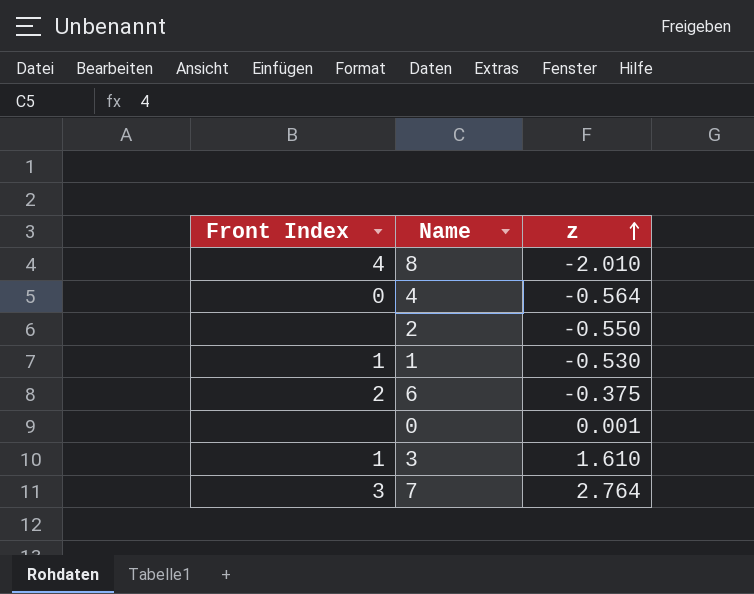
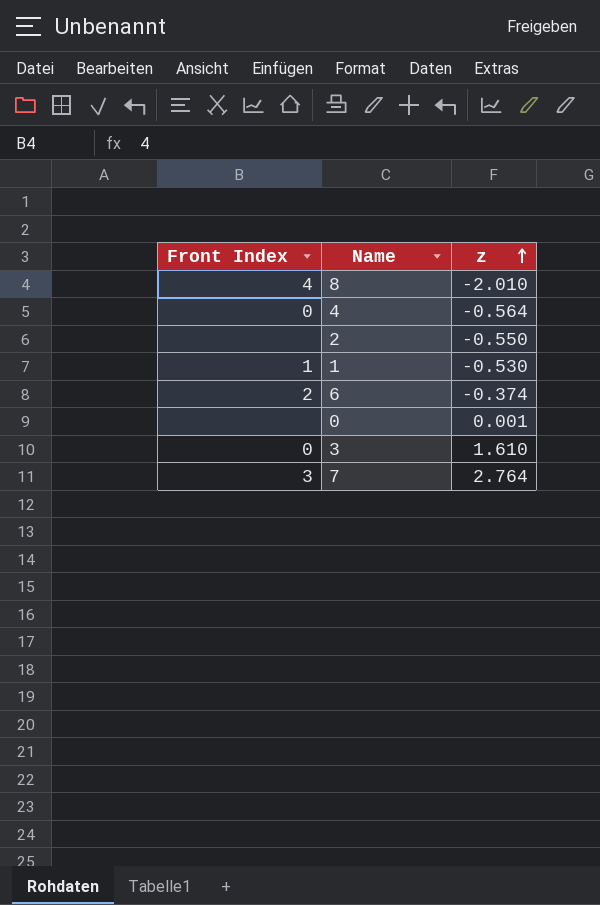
6 | z: -0.375 -> -0.374
3 | Front Index: 1 -> 0

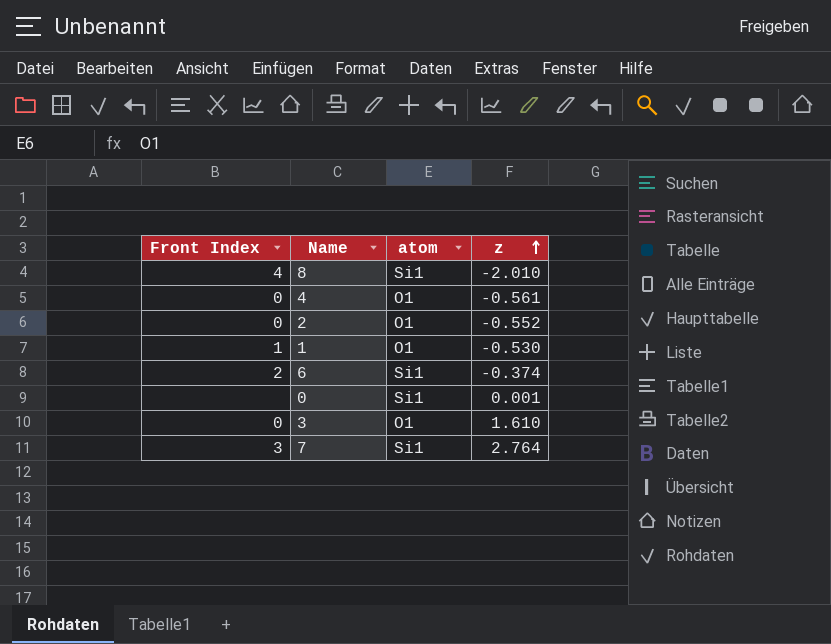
column atom | position: none -> 3
4 | z: -0.564 -> -0.561
2 | Front Index: none -> 0
2 | z: -0.550 -> -0.552

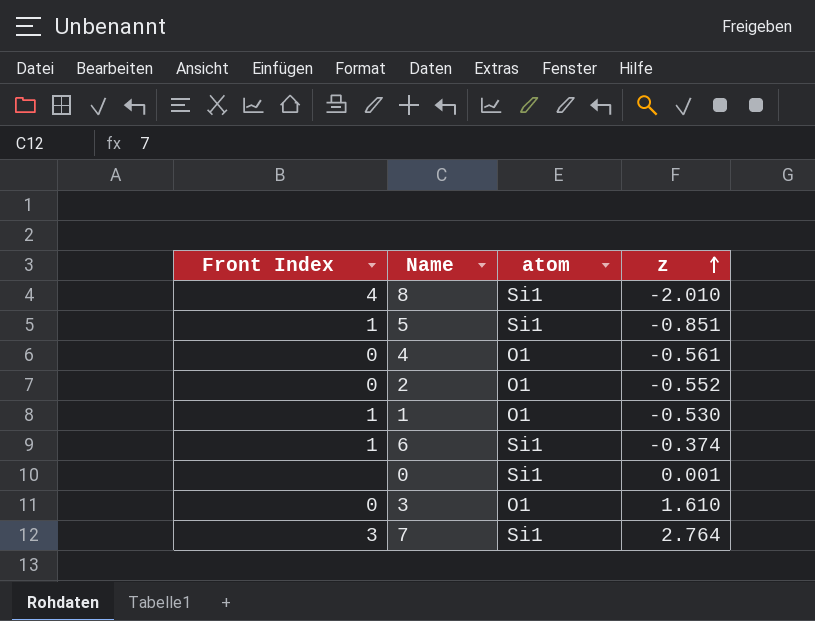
row 5: none -> 1 | Si1 | -0.851
6 | Front Index: 2 -> 1

